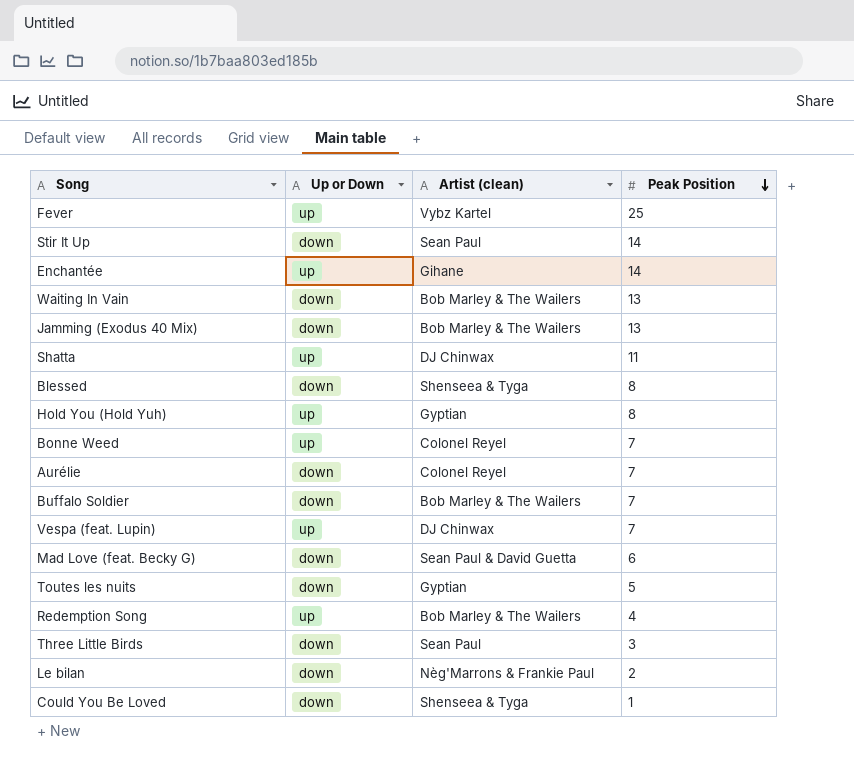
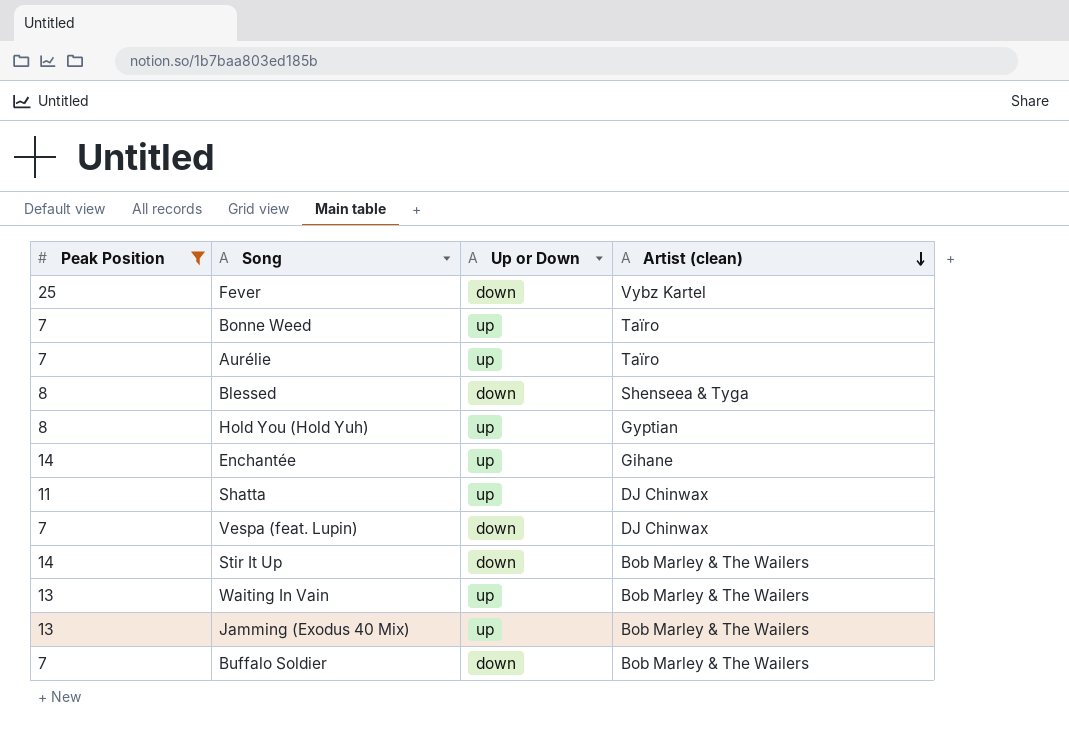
filter: none -> Peak Position >= 7
row order: Peak Position descending -> Artist (clean) descending
column Peak Position | position: 4 -> 1
Fever | Up or Down: up -> down
Bonne Weed | Artist (clean): Colonel Reyel -> Taïro
Aurélie | Up or Down: down -> up
Aurélie | Artist (clean): Colonel Reyel -> Taïro
Vespa (feat. Lupin) | Up or Down: up -> down
Stir It Up | Artist (clean): Sean Paul -> Bob Marley & The Wailers
Waiting In Vain | Up or Down: down -> up
Jamming (Exodus 40 Mix) | Up or Down: down -> up

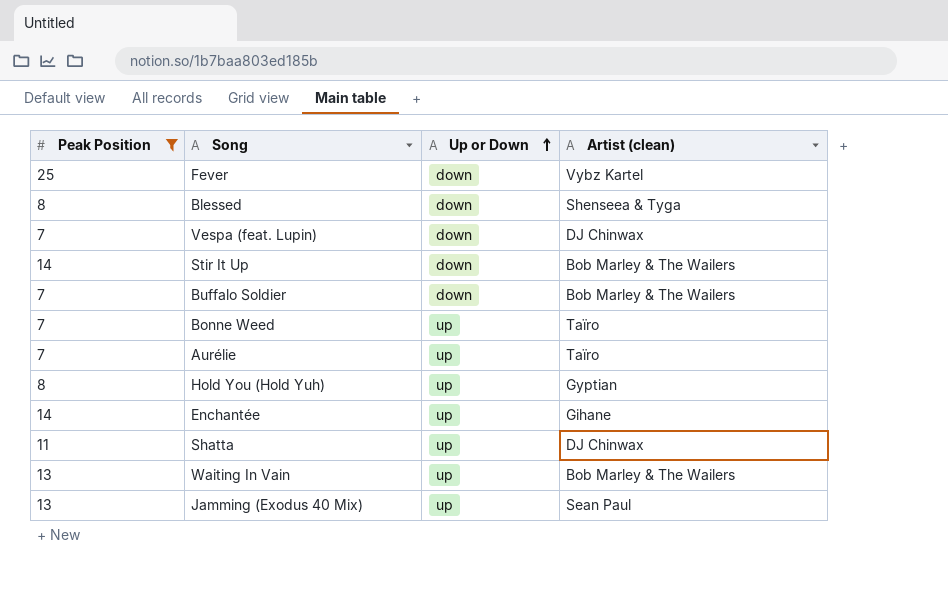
row order: Artist (clean) descending -> Up or Down ascending
Jamming (Exodus 40 Mix) | Artist (clean): Bob Marley & The Wailers -> Sean Paul

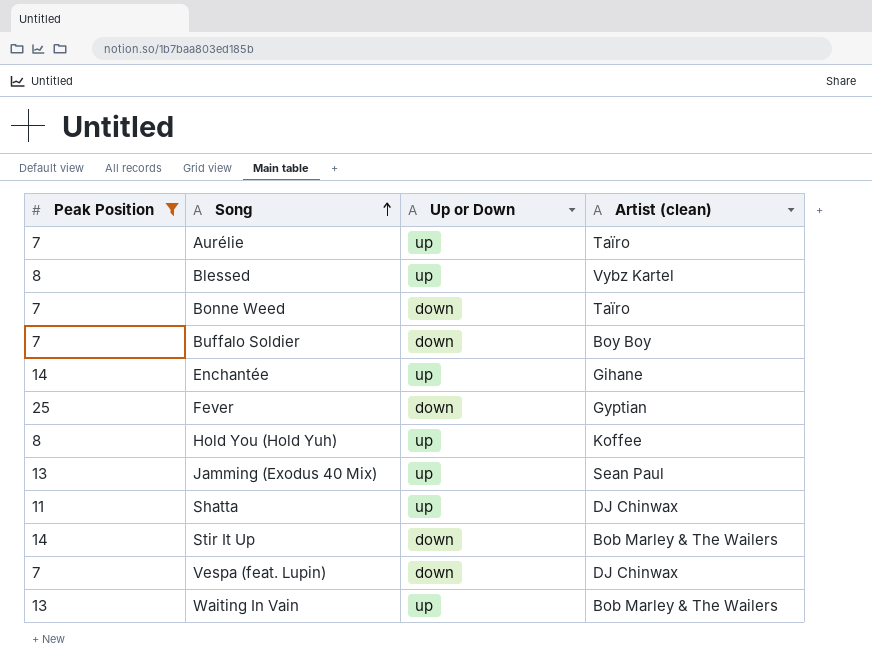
row order: Up or Down ascending -> Song ascending
Blessed | Up or Down: down -> up
Blessed | Artist (clean): Shenseea & Tyga -> Vybz Kartel
Bonne Weed | Up or Down: up -> down
Buffalo Soldier | Artist (clean): Bob Marley & The Wailers -> Boy Boy
Fever | Artist (clean): Vybz Kartel -> Gyptian
Hold You (Hold Yuh) | Artist (clean): Gyptian -> Koffee

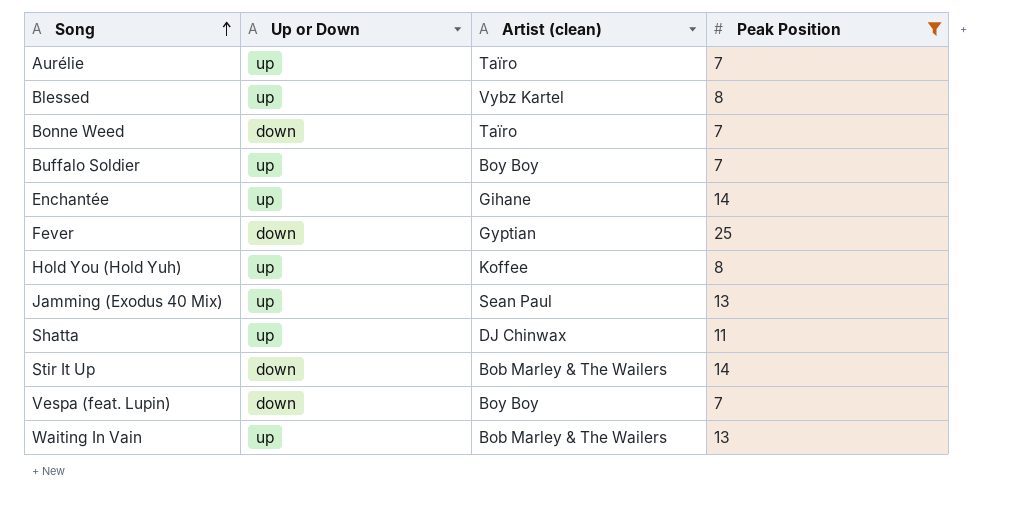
column Peak Position | position: 1 -> 4
Buffalo Soldier | Up or Down: down -> up
Vespa (feat. Lupin) | Artist (clean): DJ Chinwax -> Boy Boy

